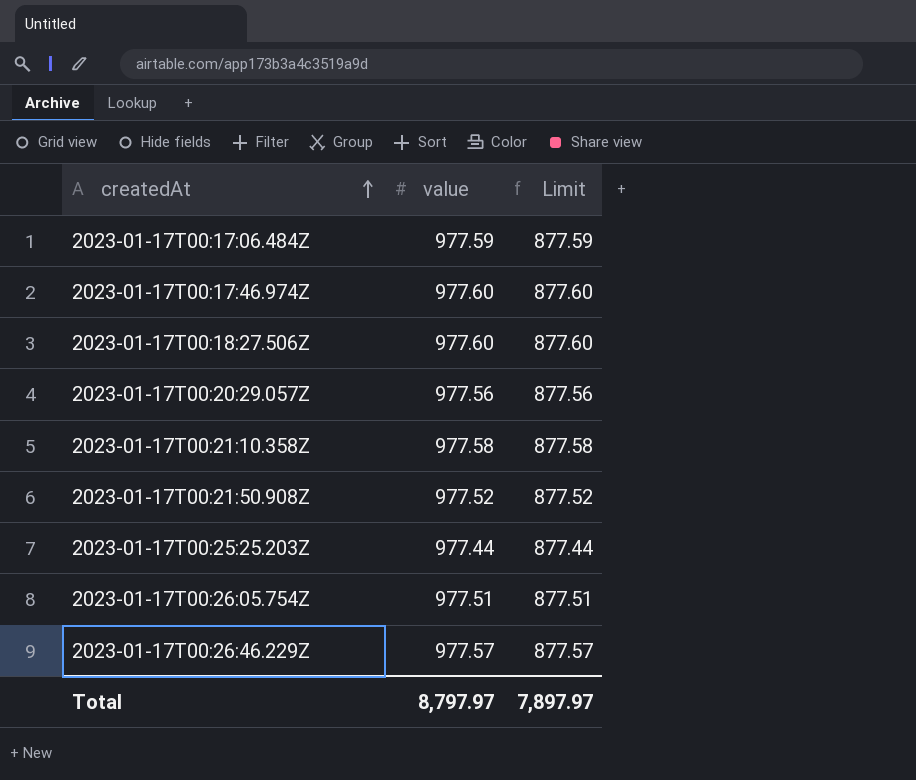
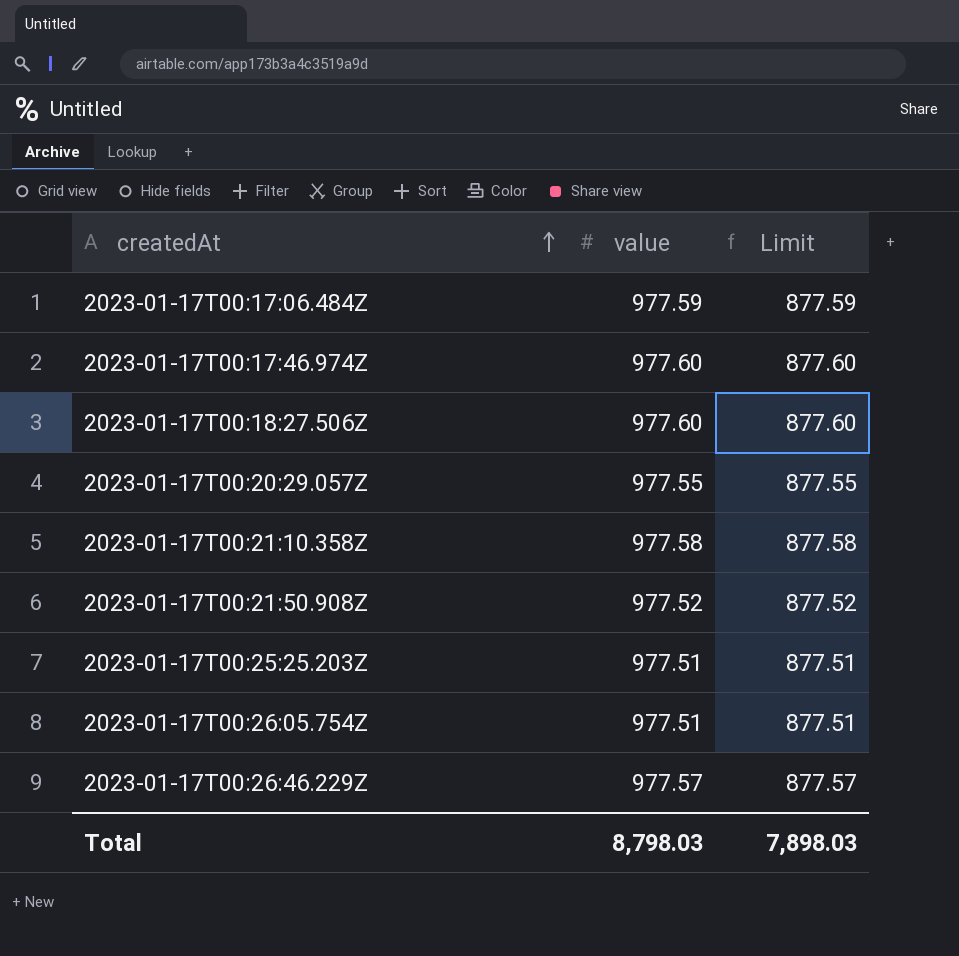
2023-01-17T00:20:29.057Z | value: 977.56 -> 977.55
2023-01-17T00:20:29.057Z | Limit: 877.56 -> 877.55
2023-01-17T00:25:25.203Z | value: 977.44 -> 977.51
2023-01-17T00:25:25.203Z | Limit: 877.44 -> 877.51
Total | value: 8,797.97 -> 8,798.03
Total | Limit: 7,897.97 -> 7,898.03

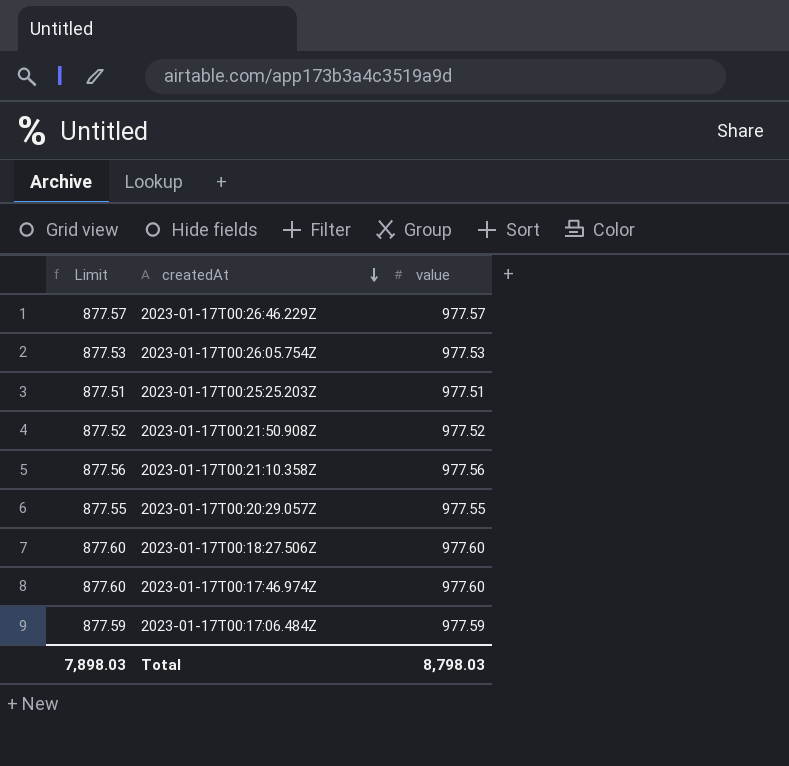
row order: createdAt ascending -> createdAt descending
column Limit | position: 3 -> 1
2023-01-17T00:26:05.754Z | Limit: 877.51 -> 877.53
2023-01-17T00:26:05.754Z | value: 977.51 -> 977.53
2023-01-17T00:21:10.358Z | Limit: 877.58 -> 877.56
2023-01-17T00:21:10.358Z | value: 977.58 -> 977.56

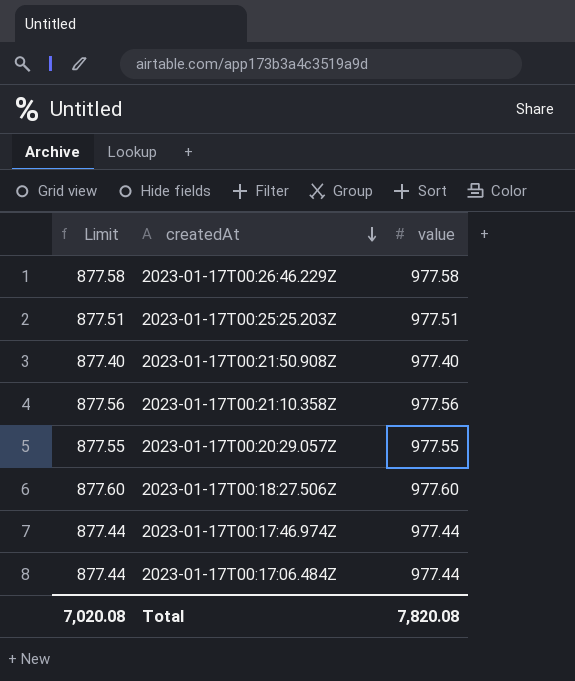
row 2023-01-17T00:26:05.754Z: 877.53 | 977.53 -> none
2023-01-17T00:26:46.229Z | Limit: 877.57 -> 877.58
2023-01-17T00:26:46.229Z | value: 977.57 -> 977.58
2023-01-17T00:21:50.908Z | Limit: 877.52 -> 877.40
2023-01-17T00:21:50.908Z | value: 977.52 -> 977.40
2023-01-17T00:17:46.974Z | Limit: 877.60 -> 877.44
2023-01-17T00:17:46.974Z | value: 977.60 -> 977.44
2023-01-17T00:17:06.484Z | Limit: 877.59 -> 877.44
2023-01-17T00:17:06.484Z | value: 977.59 -> 977.44
Total | Limit: 7,898.03 -> 7,020.08
Total | value: 8,798.03 -> 7,820.08

